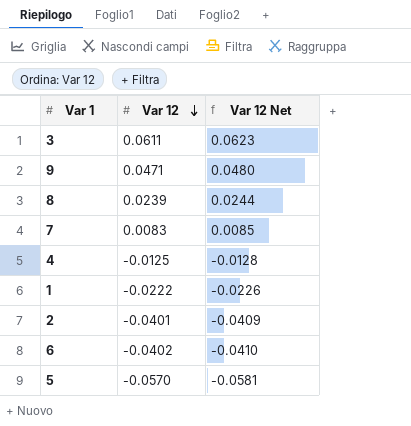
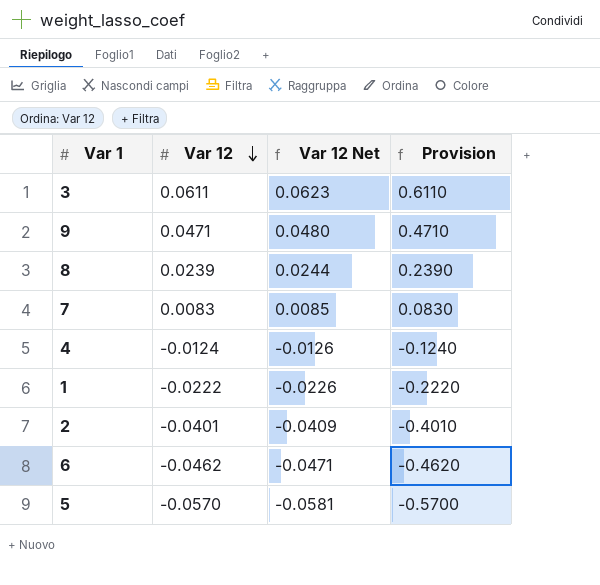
column Provision | formula: none -> [Var 12] * 10
4 | Var 12: -0.0125 -> -0.0124
4 | Var 12 Net: -0.0128 -> -0.0126
6 | Var 12: -0.0402 -> -0.0462
6 | Var 12 Net: -0.0410 -> -0.0471

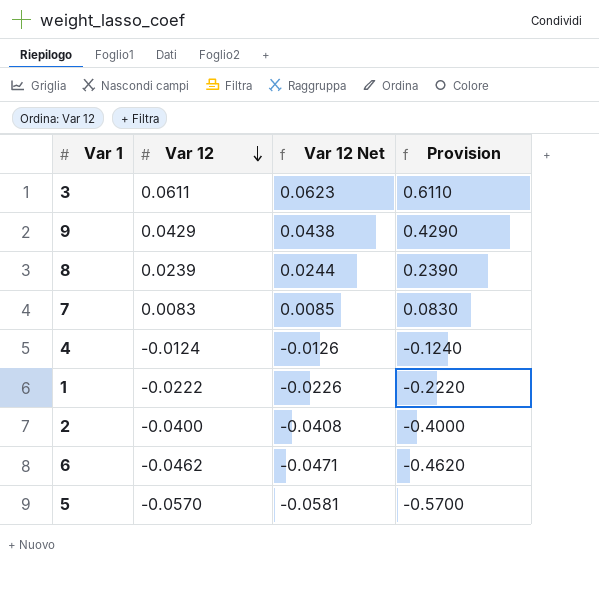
9 | Var 12: 0.0471 -> 0.0429
9 | Var 12 Net: 0.0480 -> 0.0438
9 | Provision: 0.4710 -> 0.4290
2 | Var 12: -0.0401 -> -0.0400
2 | Var 12 Net: -0.0409 -> -0.0408
2 | Provision: -0.4010 -> -0.4000

